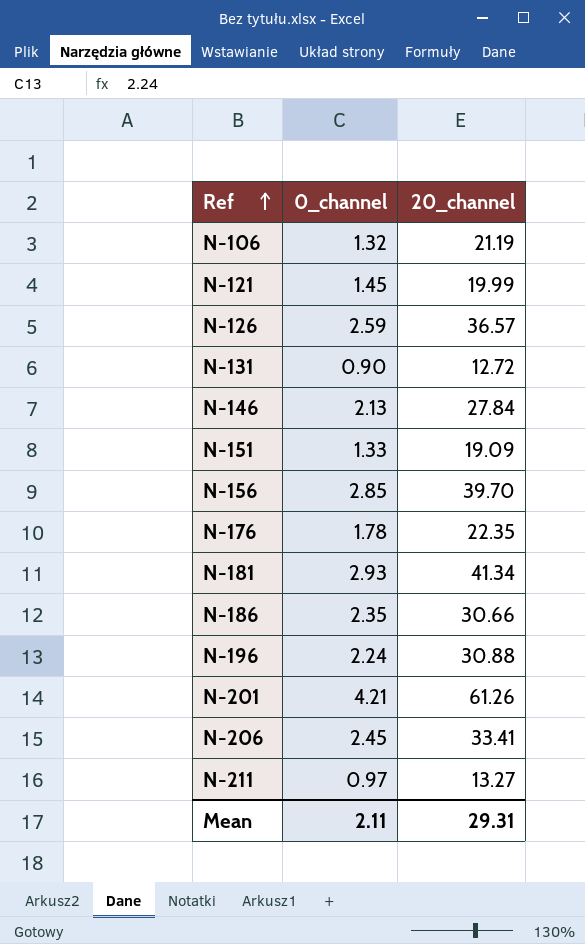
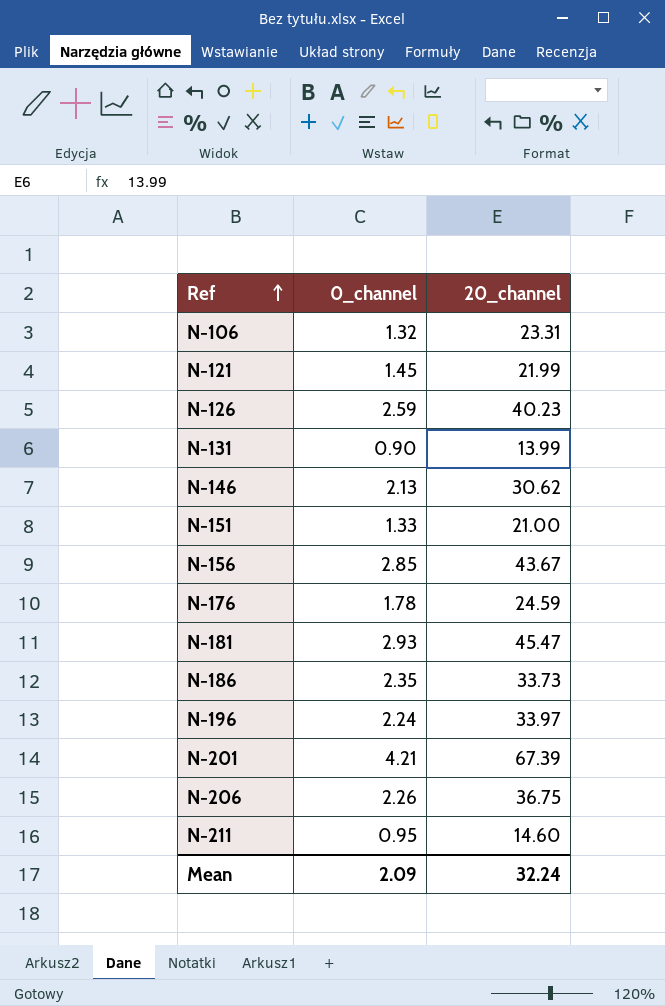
N-106 | 20_channel: 21.19 -> 23.31
N-121 | 20_channel: 19.99 -> 21.99
N-126 | 20_channel: 36.57 -> 40.23
N-131 | 20_channel: 12.72 -> 13.99
N-146 | 20_channel: 27.84 -> 30.62
N-151 | 20_channel: 19.09 -> 21.00
N-156 | 20_channel: 39.70 -> 43.67
N-176 | 20_channel: 22.35 -> 24.59
N-181 | 20_channel: 41.34 -> 45.47
N-186 | 20_channel: 30.66 -> 33.73
N-196 | 20_channel: 30.88 -> 33.97
N-201 | 20_channel: 61.26 -> 67.39
N-206 | 0_channel: 2.45 -> 2.26
N-206 | 20_channel: 33.41 -> 36.75
N-211 | 0_channel: 0.97 -> 0.95
N-211 | 20_channel: 13.27 -> 14.60
Mean | 0_channel: 2.11 -> 2.09
Mean | 20_channel: 29.31 -> 32.24

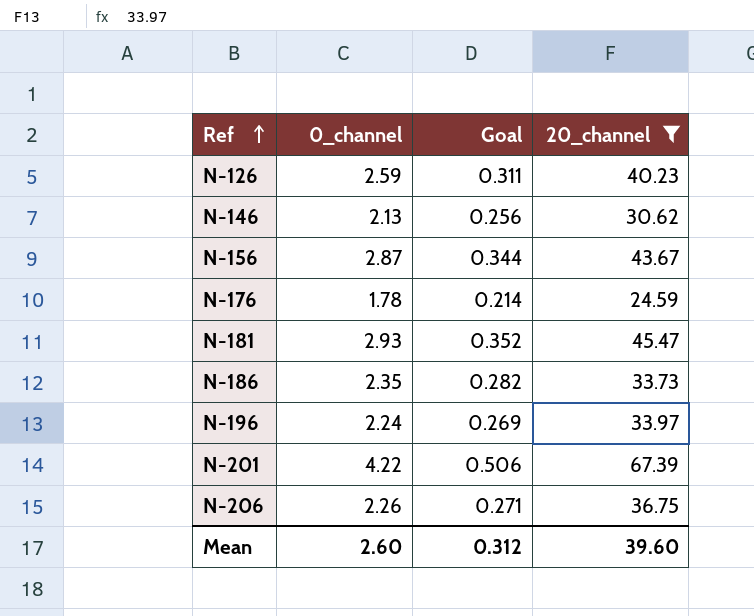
filter: none -> 20_channel >= 24.59
column Goal | formula: none -> [0_channel] * 0.12
N-156 | 0_channel: 2.85 -> 2.87
N-201 | 0_channel: 4.21 -> 4.22
Mean | 0_channel: 2.09 -> 2.60
Mean | 20_channel: 32.24 -> 39.60

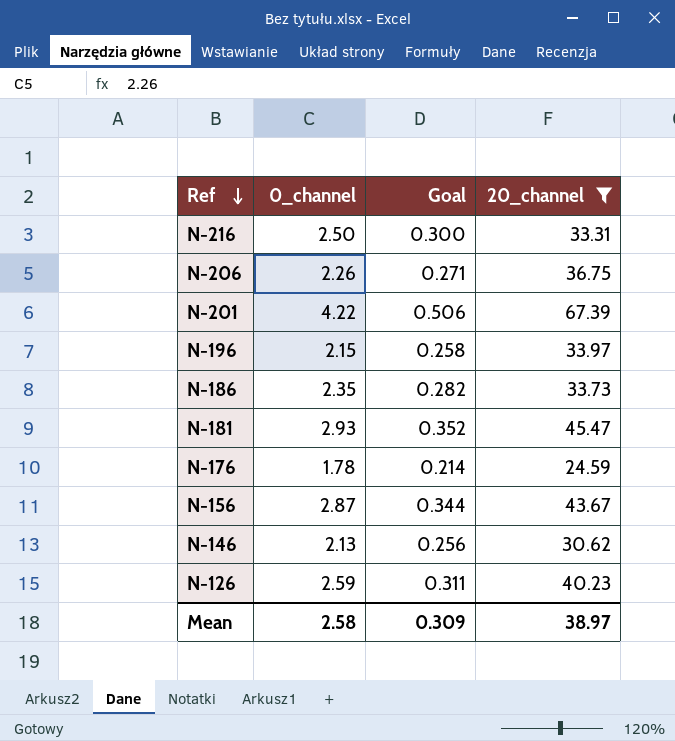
row order: Ref ascending -> Ref descending
row N-216: none -> 2.50 | 0.300 | 33.31
N-196 | 0_channel: 2.24 -> 2.15
N-196 | Goal: 0.269 -> 0.258
Mean | 0_channel: 2.60 -> 2.58
Mean | Goal: 0.312 -> 0.309
Mean | 20_channel: 39.60 -> 38.97

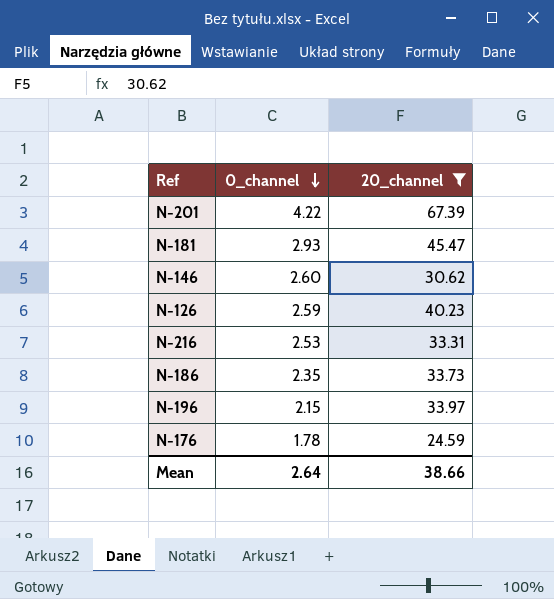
row order: Ref descending -> 0_channel descending
column Goal | formula: [0_channel] * 0.12 -> none
row N-206: 2.26 | 0.271 | 36.75 -> none
row N-156: 2.87 | 0.344 | 43.67 -> none
N-146 | 0_channel: 2.13 -> 2.60
N-216 | 0_channel: 2.50 -> 2.53
Mean | 0_channel: 2.58 -> 2.64
Mean | 20_channel: 38.97 -> 38.66

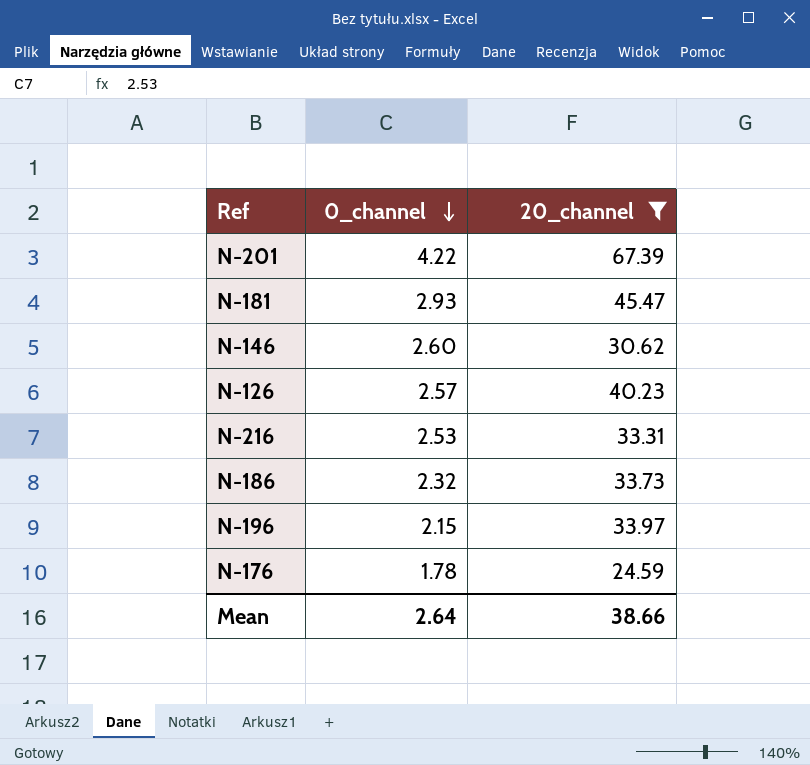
N-126 | 0_channel: 2.59 -> 2.57
N-186 | 0_channel: 2.35 -> 2.32

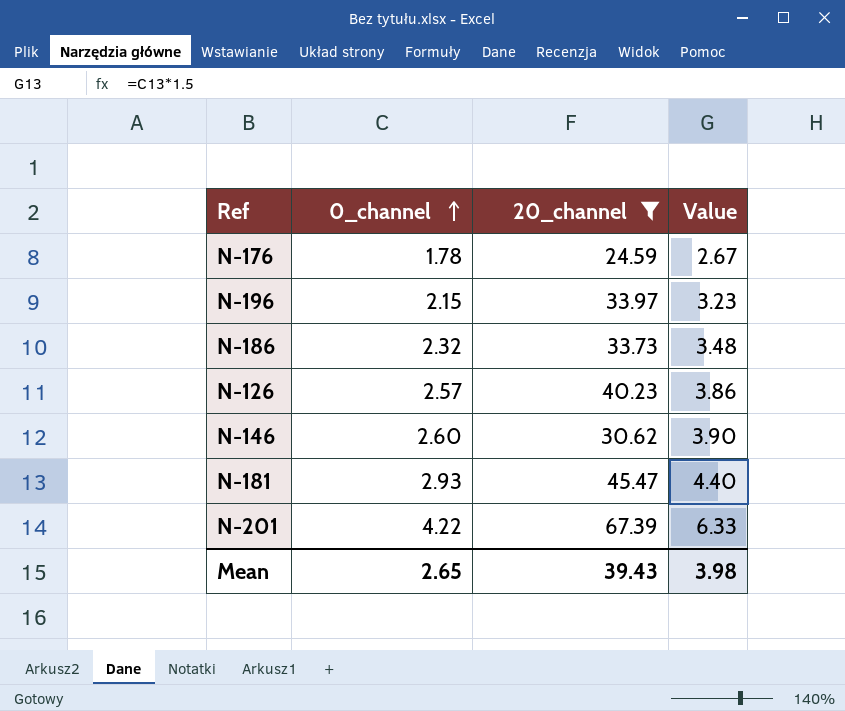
row order: 0_channel descending -> 0_channel ascending
column Value | formula: none -> [0_channel] * 1.5
row N-216: 2.53 | 33.31 -> none
Mean | 0_channel: 2.64 -> 2.65
Mean | 20_channel: 38.66 -> 39.43

